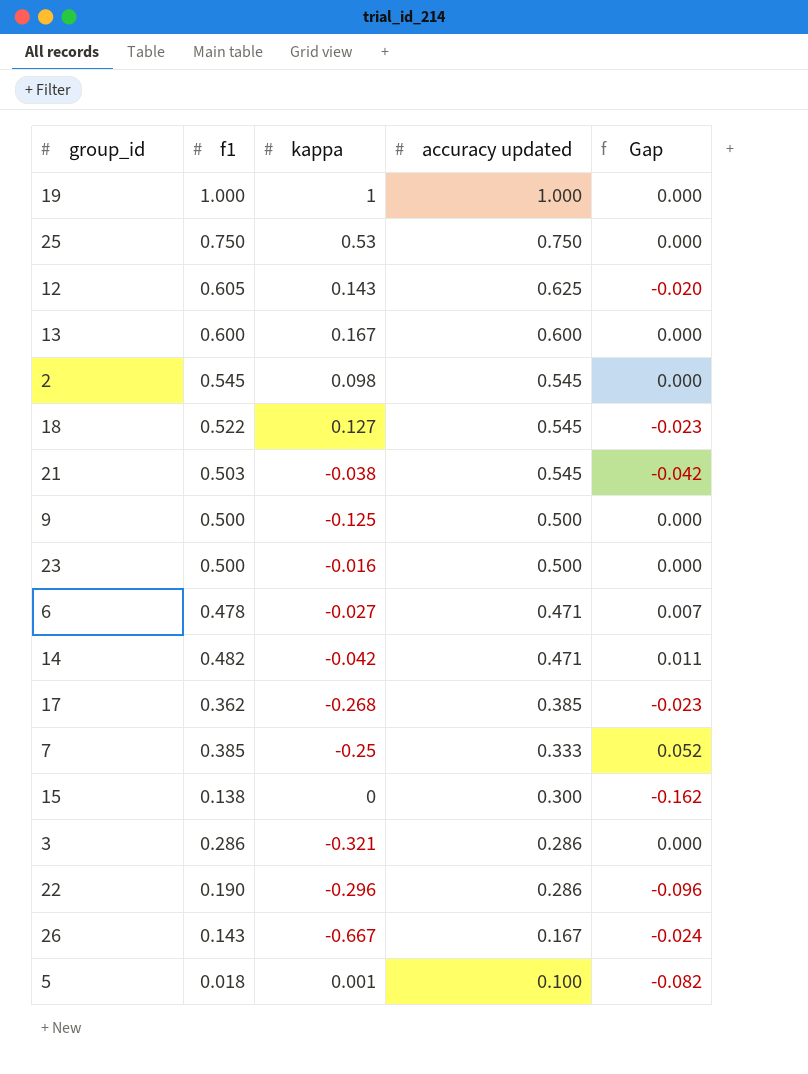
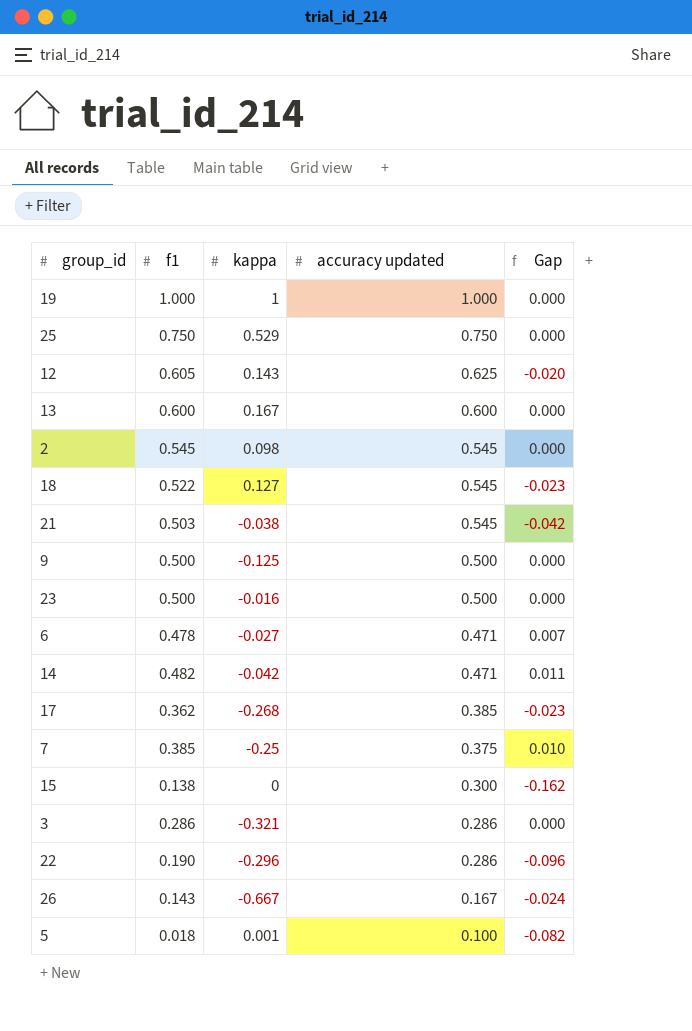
25 | kappa: 0.53 -> 0.529
7 | accuracy updated: 0.333 -> 0.375
7 | Gap: 0.052 -> 0.010

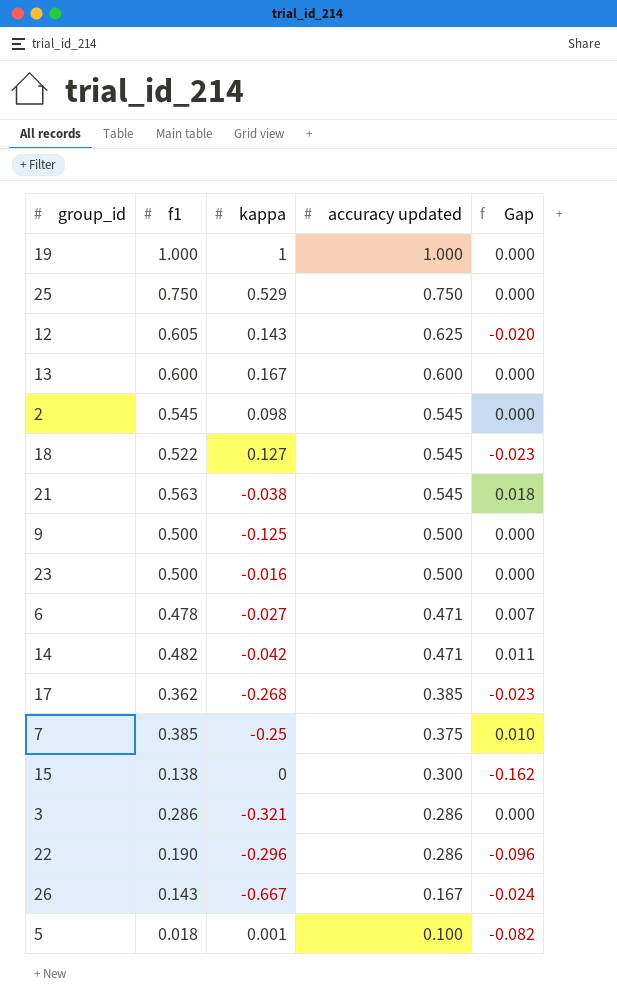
21 | f1: 0.503 -> 0.563
21 | Gap: -0.042 -> 0.018

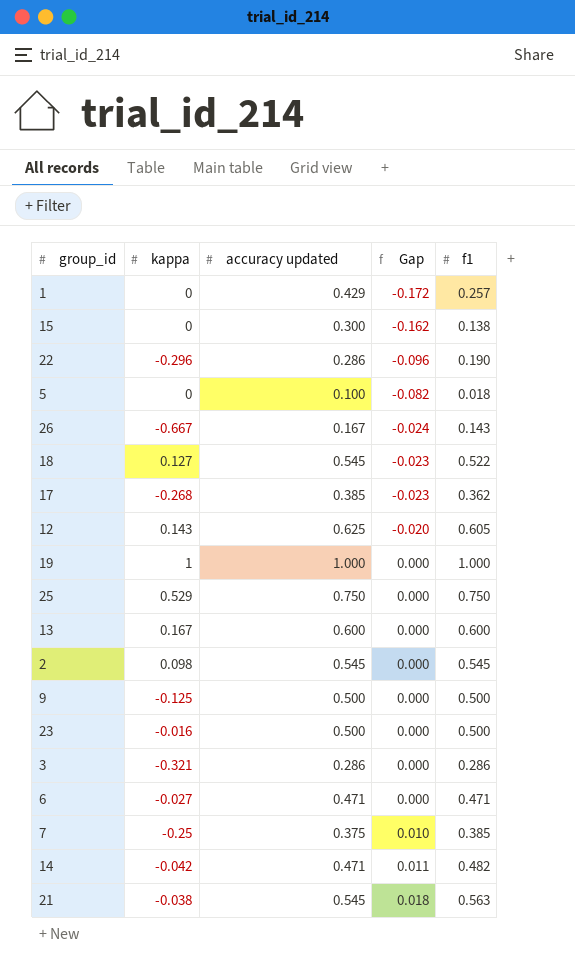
row order: accuracy updated descending -> Gap ascending
column f1 | position: 2 -> 5
row 1: none -> 0 | 0.429 | -0.172 | 0.257
5 | kappa: 0.001 -> 0
6 | Gap: 0.007 -> 0.000
6 | f1: 0.478 -> 0.471

